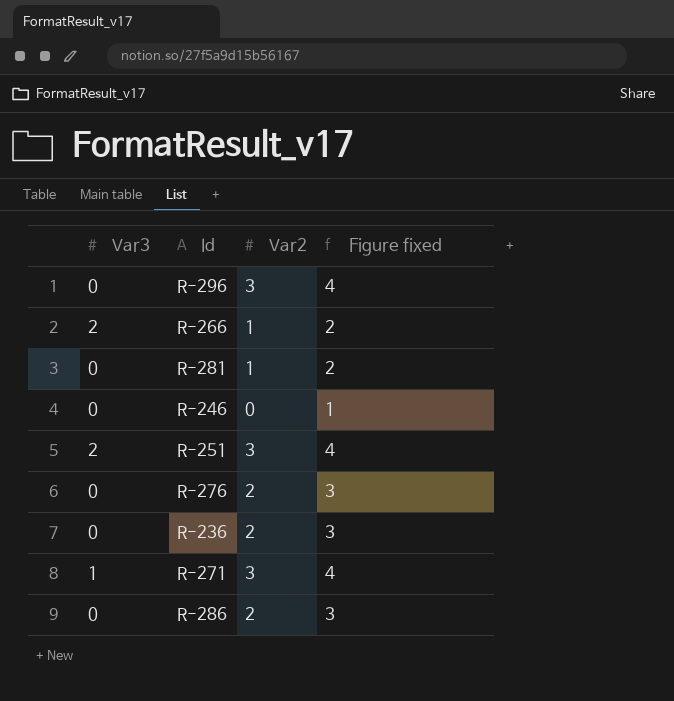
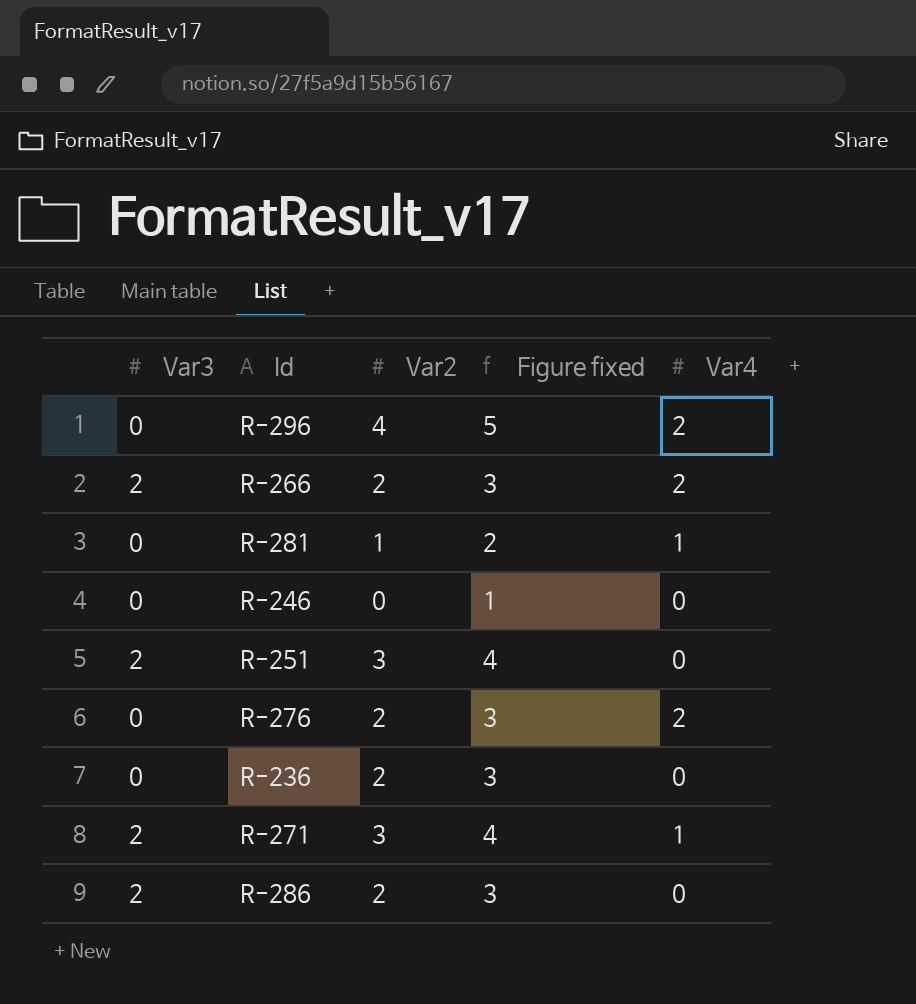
column Var4 | position: none -> 5
R-296 | Var2: 3 -> 4
R-296 | Figure fixed: 4 -> 5
R-266 | Var2: 1 -> 2
R-266 | Figure fixed: 2 -> 3
R-271 | Var3: 1 -> 2
R-286 | Var3: 0 -> 2

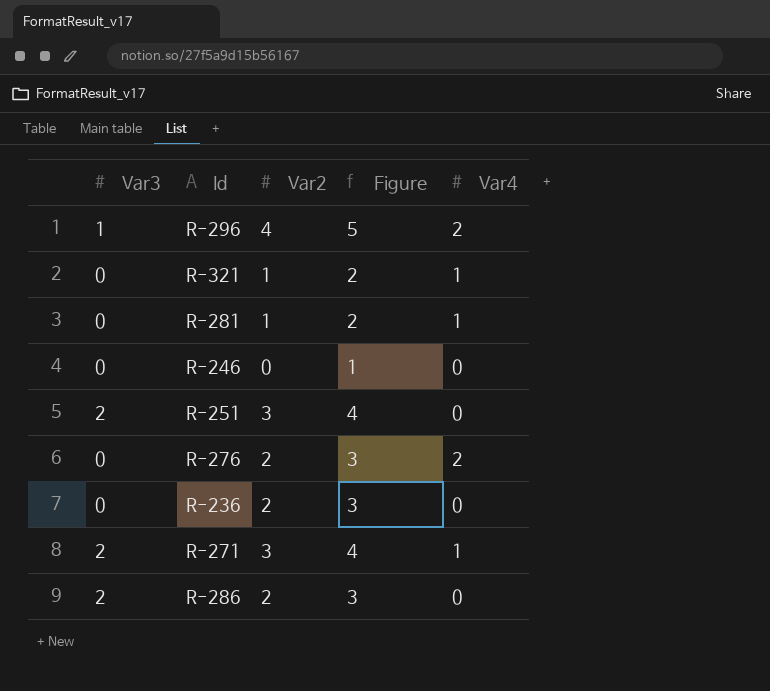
column name: Figure fixed -> Figure
row R-266: 2 | 2 | 3 | 2 -> none
R-296 | Var3: 0 -> 1
row R-321: none -> 0 | 1 | 2 | 1

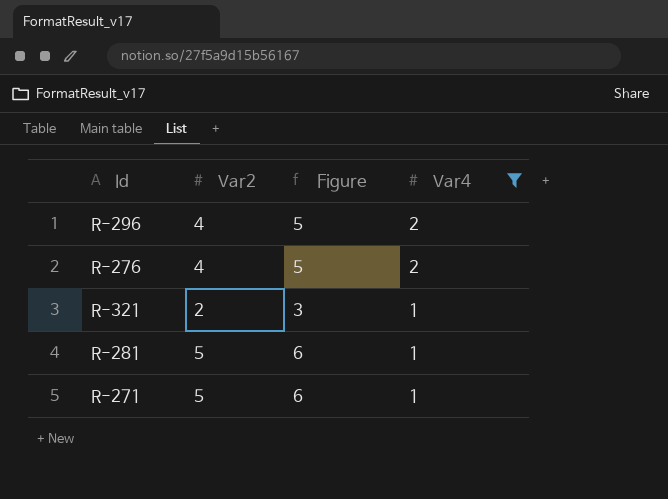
filter: none -> Var4 != 0
row order: none -> Var4 descending
column Var3 | position: 1 -> none
R-276 | Var2: 2 -> 4
R-276 | Figure: 3 -> 5
R-321 | Var2: 1 -> 2
R-321 | Figure: 2 -> 3
R-281 | Var2: 1 -> 5
R-281 | Figure: 2 -> 6
R-271 | Var2: 3 -> 5
R-271 | Figure: 4 -> 6

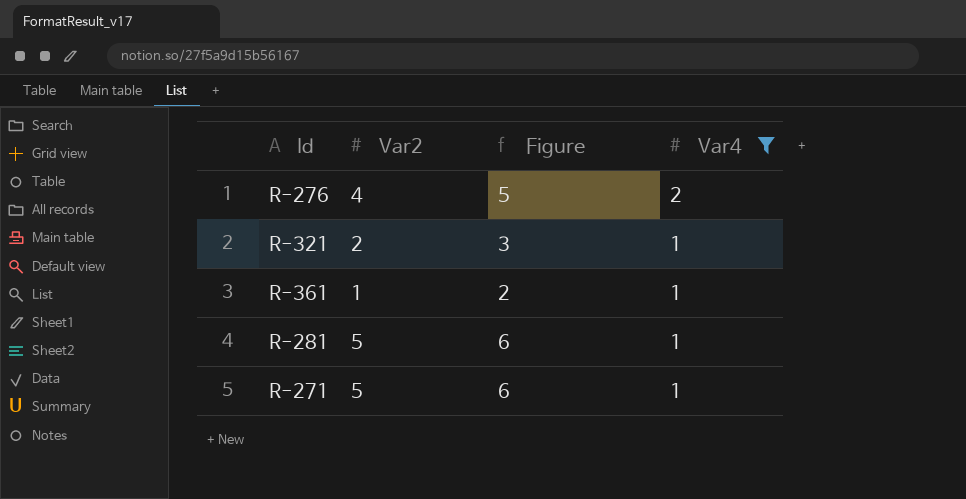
row R-296: 4 | 5 | 2 -> none
row R-361: none -> 1 | 2 | 1

